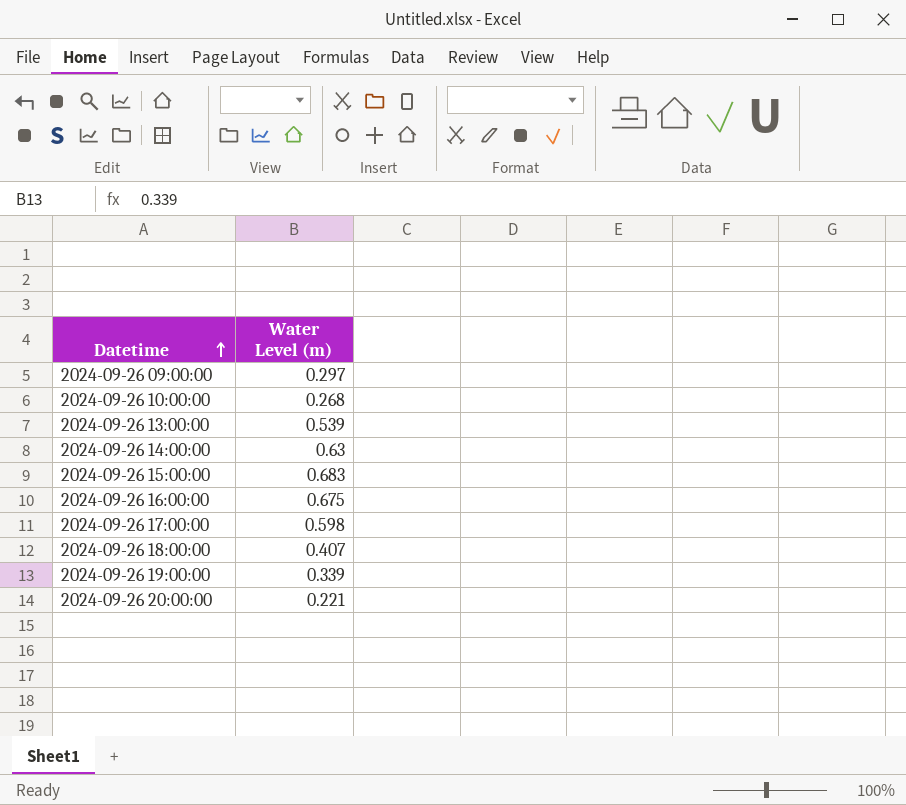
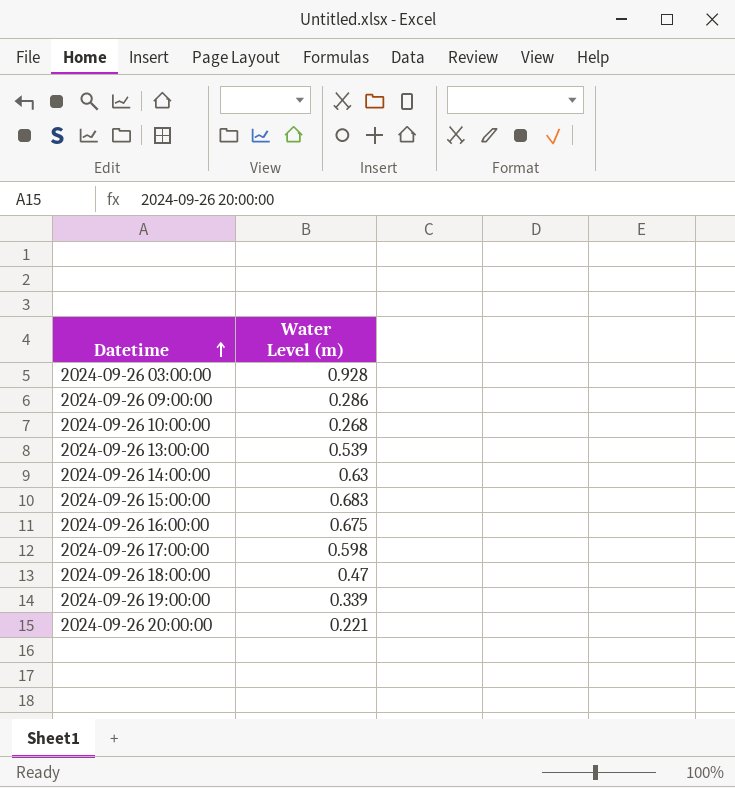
row 2024-09-26 03:00:00: none -> 0.928
2024-09-26 09:00:00 | Water Level (m): 0.297 -> 0.286
2024-09-26 18:00:00 | Water Level (m): 0.407 -> 0.47

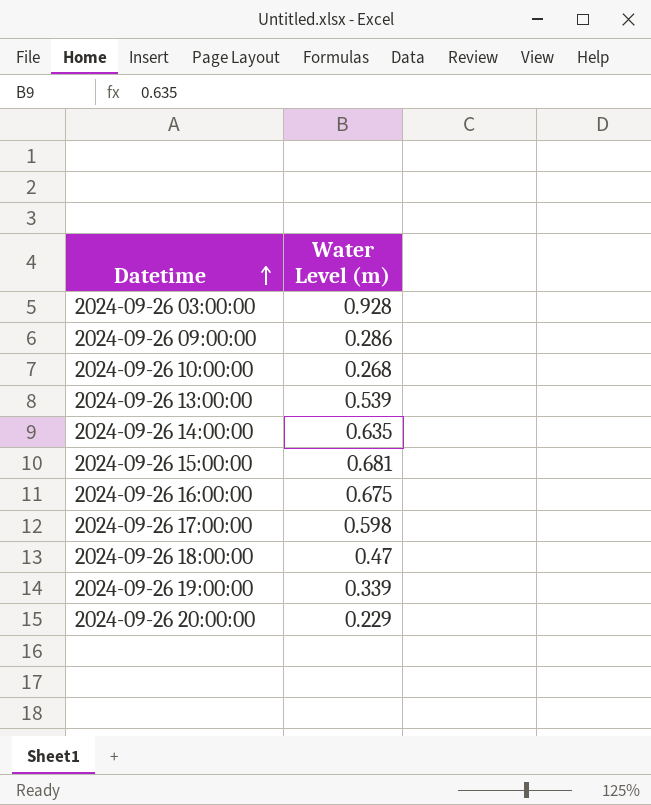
2024-09-26 14:00:00 | Water Level (m): 0.63 -> 0.635
2024-09-26 15:00:00 | Water Level (m): 0.683 -> 0.681
2024-09-26 20:00:00 | Water Level (m): 0.221 -> 0.229

